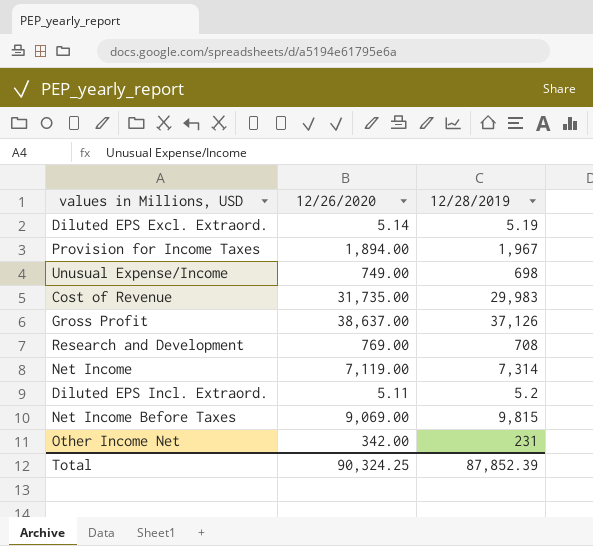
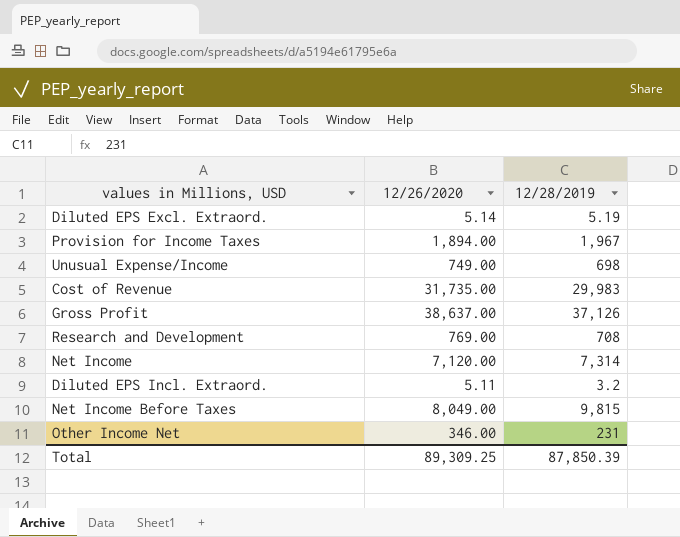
Net Income | 12/26/2020: 7,119.00 -> 7,120.00
Diluted EPS Incl. Extraord. | 12/28/2019: 5.2 -> 3.2
Net Income Before Taxes | 12/26/2020: 9,069.00 -> 8,049.00
Other Income Net | 12/26/2020: 342.00 -> 346.00
Total | 12/26/2020: 90,324.25 -> 89,309.25
Total | 12/28/2019: 87,852.39 -> 87,850.39

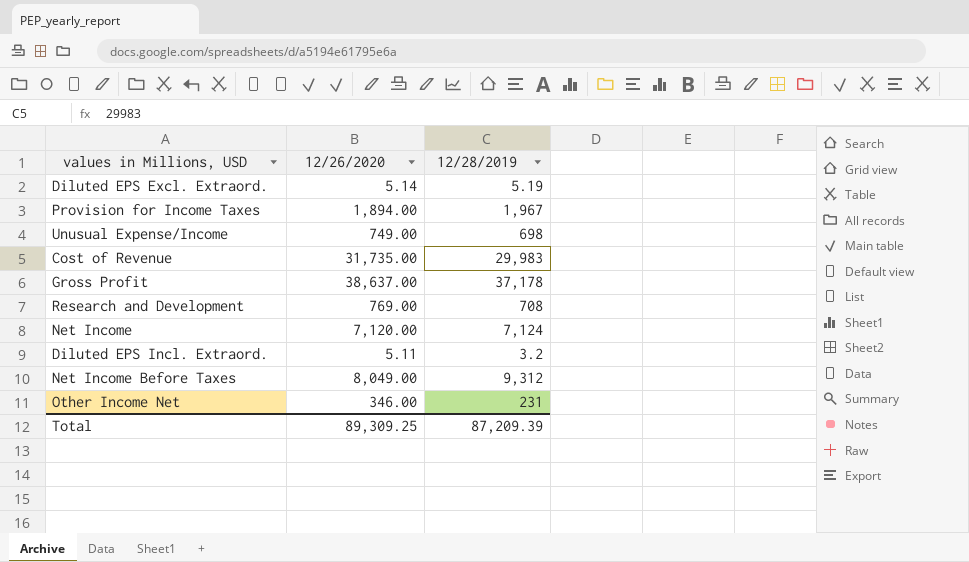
Gross Profit | 12/28/2019: 37,126 -> 37,178
Net Income | 12/28/2019: 7,314 -> 7,124
Net Income Before Taxes | 12/28/2019: 9,815 -> 9,312
Total | 12/28/2019: 87,850.39 -> 87,209.39

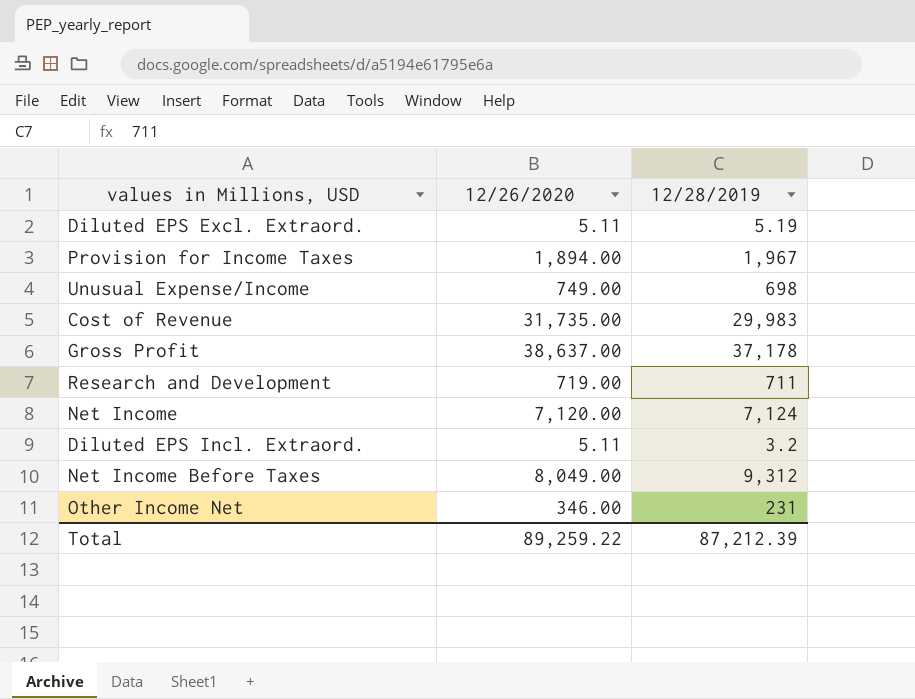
Diluted EPS Excl. Extraord. | 12/26/2020: 5.14 -> 5.11
Research and Development | 12/26/2020: 769.00 -> 719.00
Research and Development | 12/28/2019: 708 -> 711
Total | 12/26/2020: 89,309.25 -> 89,259.22
Total | 12/28/2019: 87,209.39 -> 87,212.39

